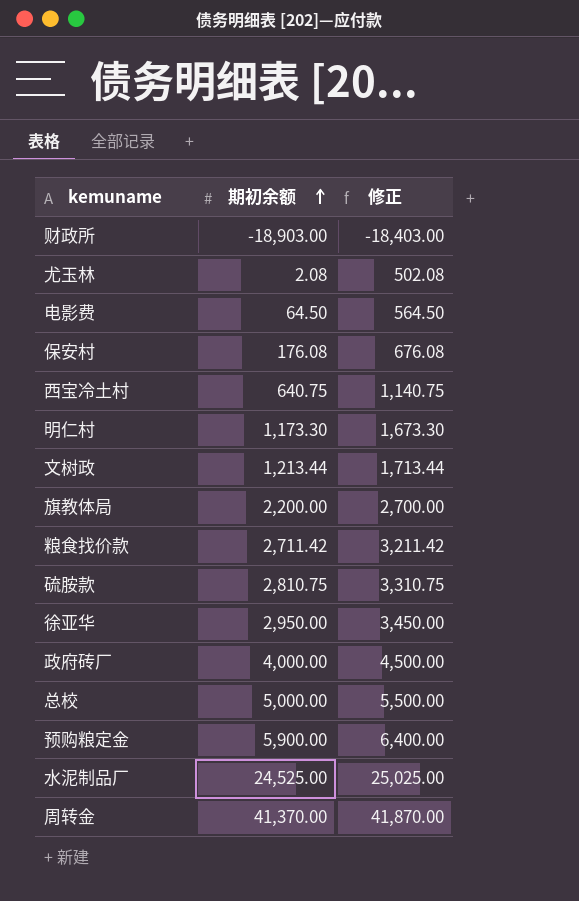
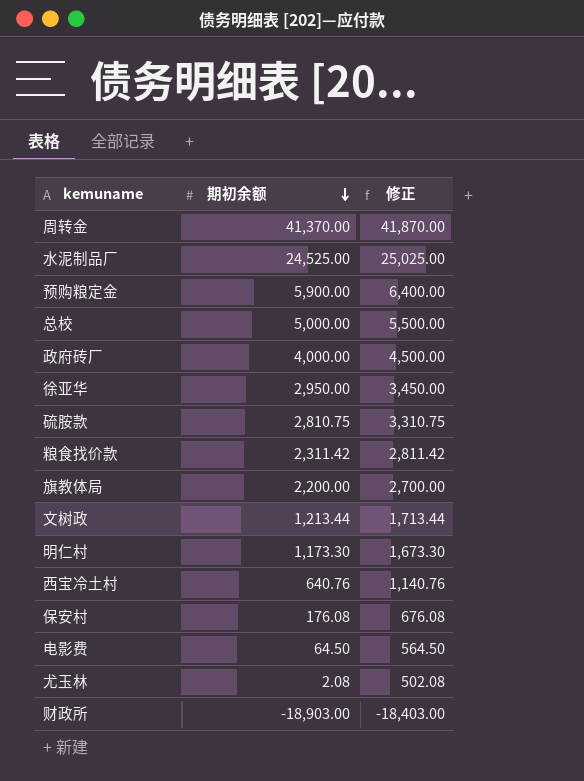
row order: 期初余额 ascending -> 期初余额 descending
粮食找价款 | 期初余额: 2,711.42 -> 2,311.42
粮食找价款 | 修正: 3,211.42 -> 2,811.42
西宝冷土村 | 期初余额: 640.75 -> 640.76
西宝冷土村 | 修正: 1,140.75 -> 1,140.76

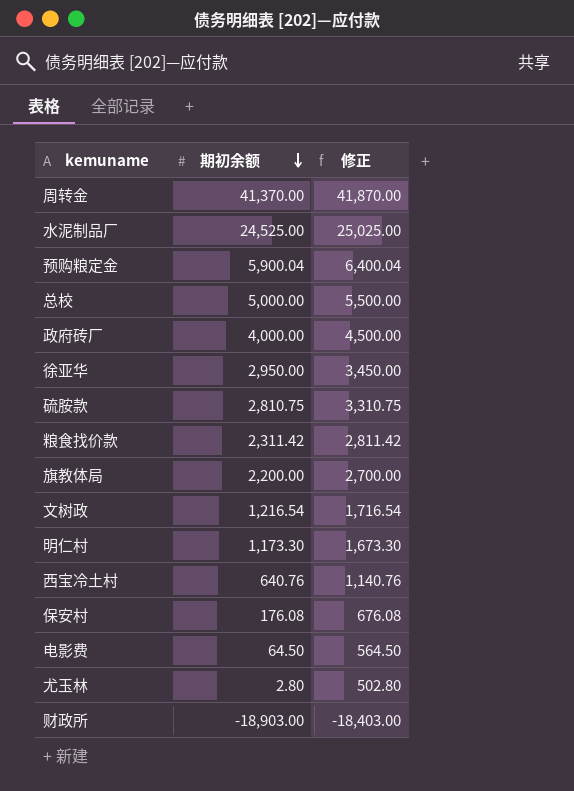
预购粮定金 | 期初余额: 5,900.00 -> 5,900.04
预购粮定金 | 修正: 6,400.00 -> 6,400.04
文树政 | 期初余额: 1,213.44 -> 1,216.54
文树政 | 修正: 1,713.44 -> 1,716.54
尤玉林 | 期初余额: 2.08 -> 2.80
尤玉林 | 修正: 502.08 -> 502.80

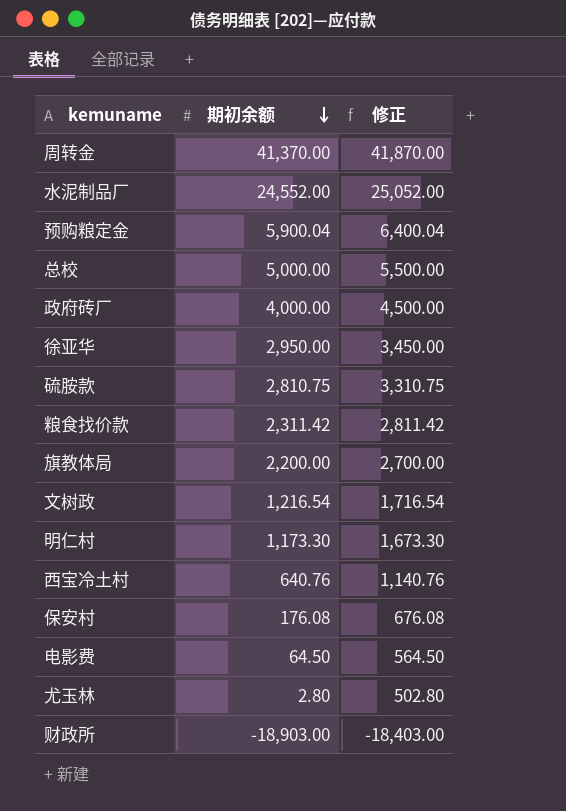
水泥制品厂 | 期初余额: 24,525.00 -> 24,552.00
水泥制品厂 | 修正: 25,025.00 -> 25,052.00

